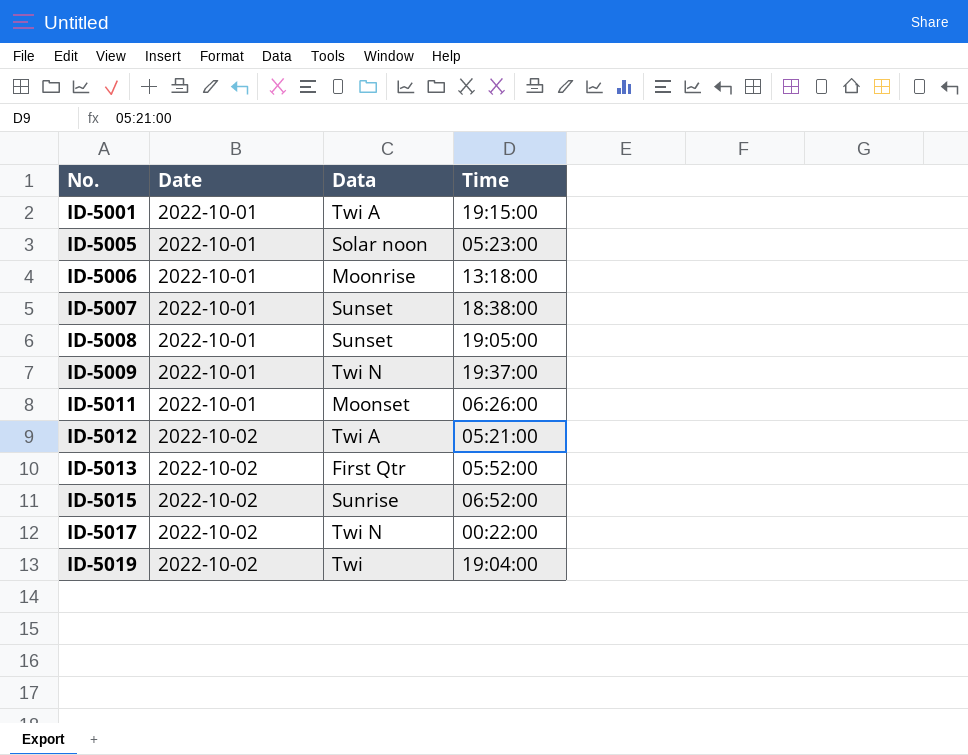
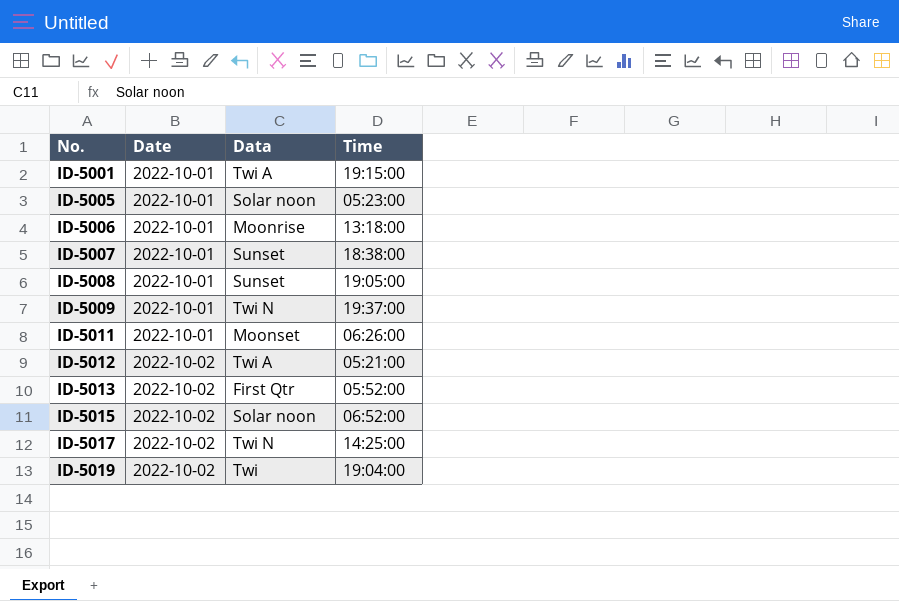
ID-5015 | Data: Sunrise -> Solar noon
ID-5017 | Time: 00:22:00 -> 14:25:00

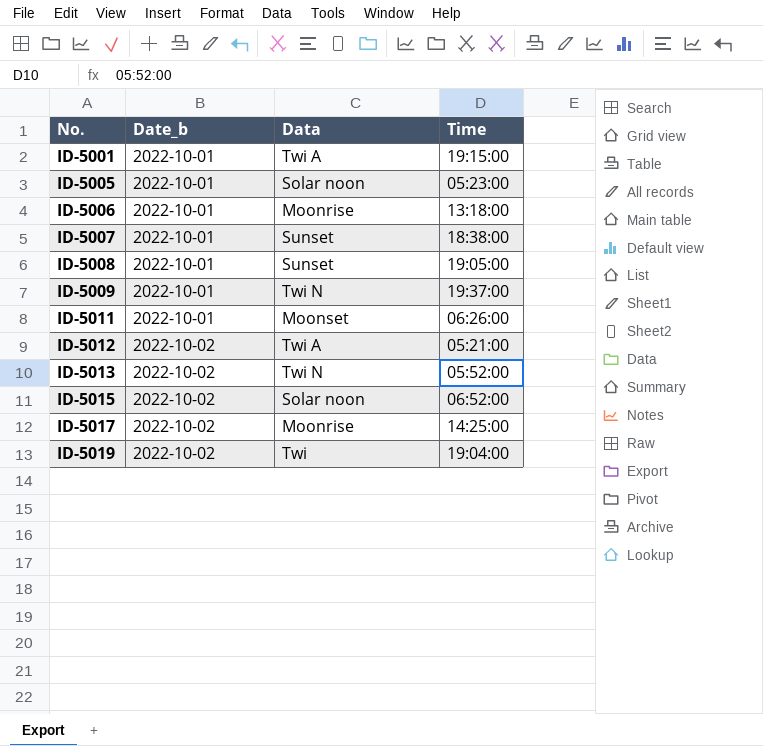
column name: Date -> Date_b
ID-5013 | Data: First Qtr -> Twi N
ID-5017 | Data: Twi N -> Moonrise

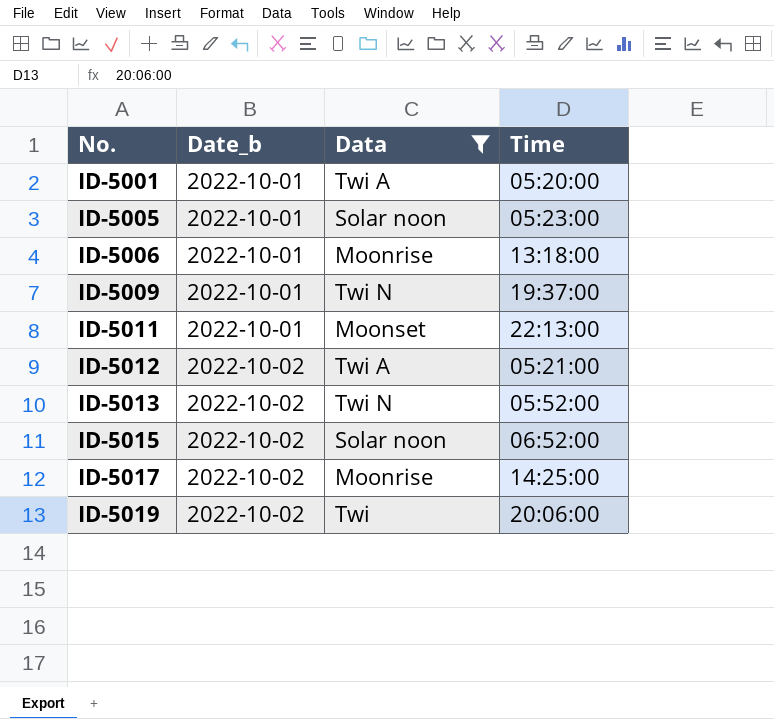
filter: none -> Data != Sunset
ID-5001 | Time: 19:15:00 -> 05:20:00
ID-5011 | Time: 06:26:00 -> 22:13:00
ID-5019 | Time: 19:04:00 -> 20:06:00

